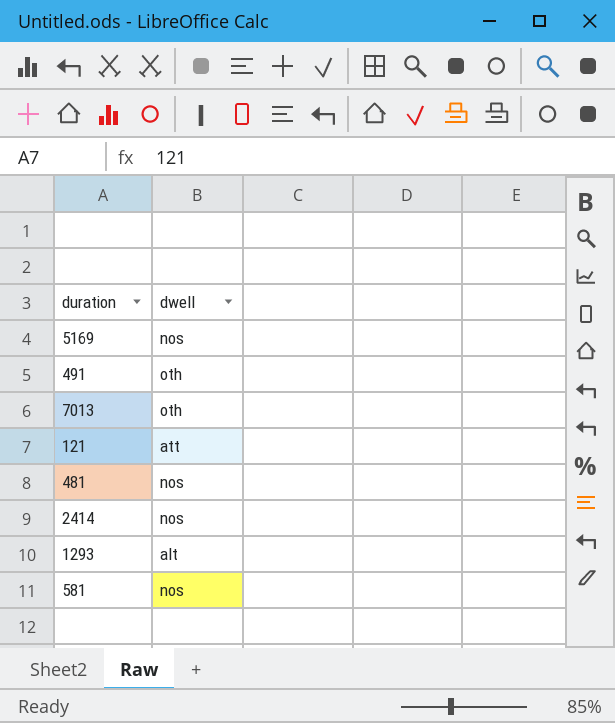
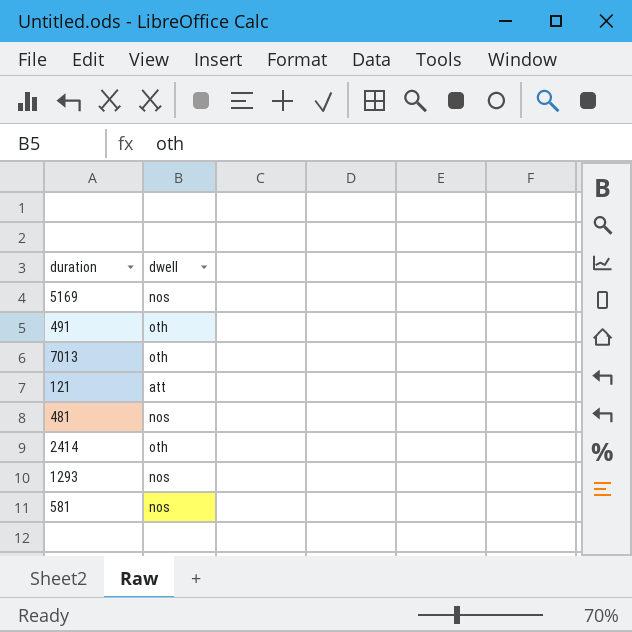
2414 | dwell: nos -> oth
1293 | dwell: alt -> nos

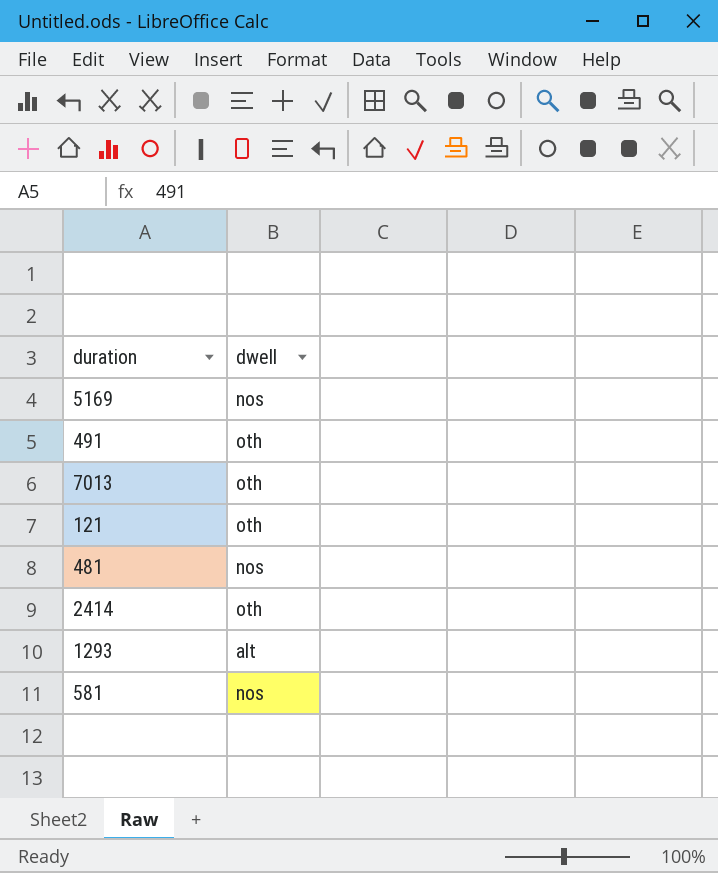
121 | dwell: att -> oth
1293 | dwell: nos -> alt

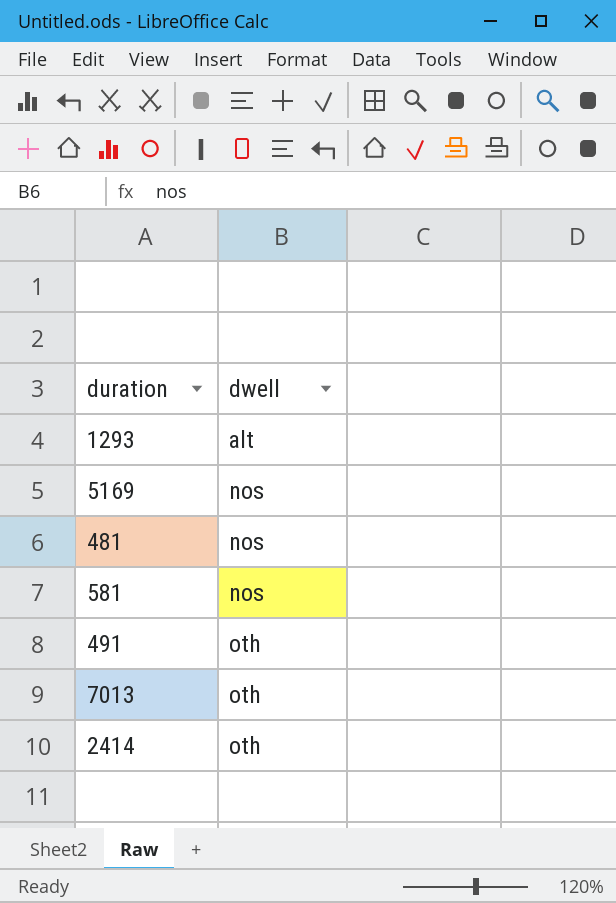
row order: none -> dwell ascending
row 121: oth -> none

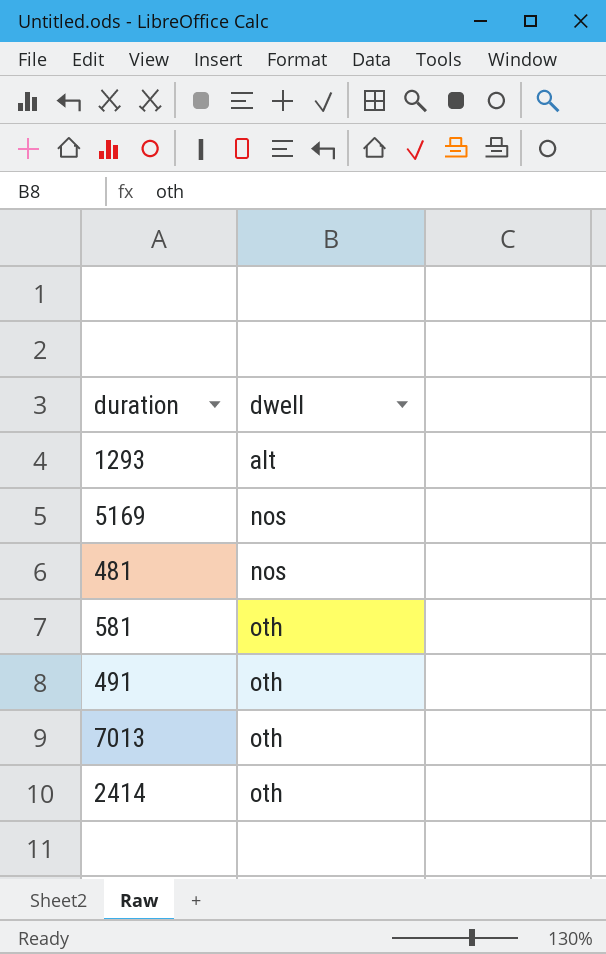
581 | dwell: nos -> oth

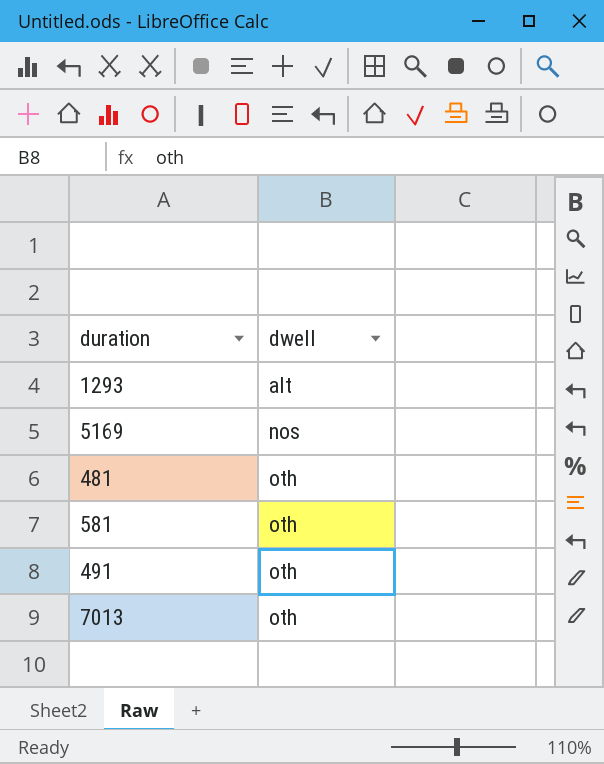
row 2414: oth -> none
481 | dwell: nos -> oth

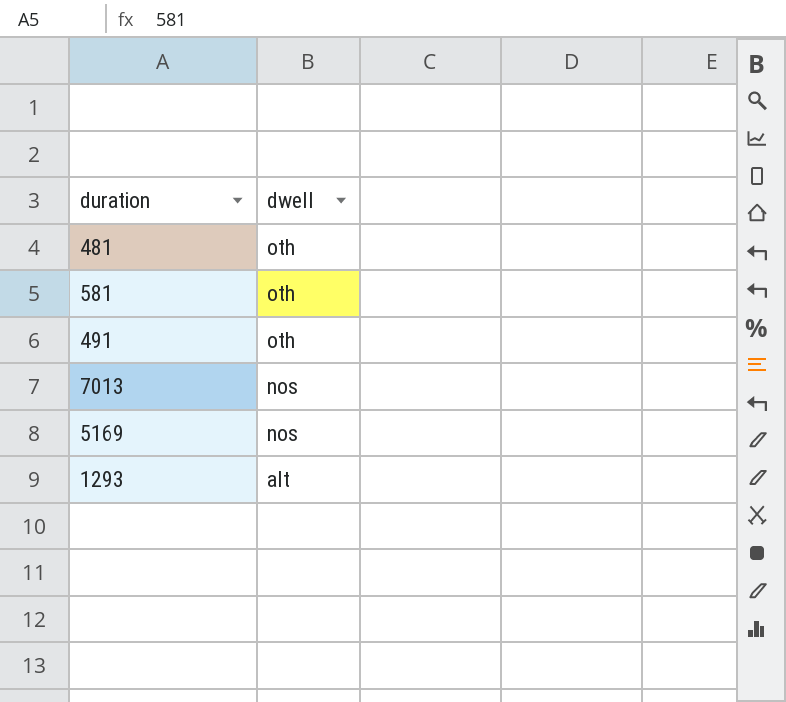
row order: dwell ascending -> dwell descending
7013 | dwell: oth -> nos

